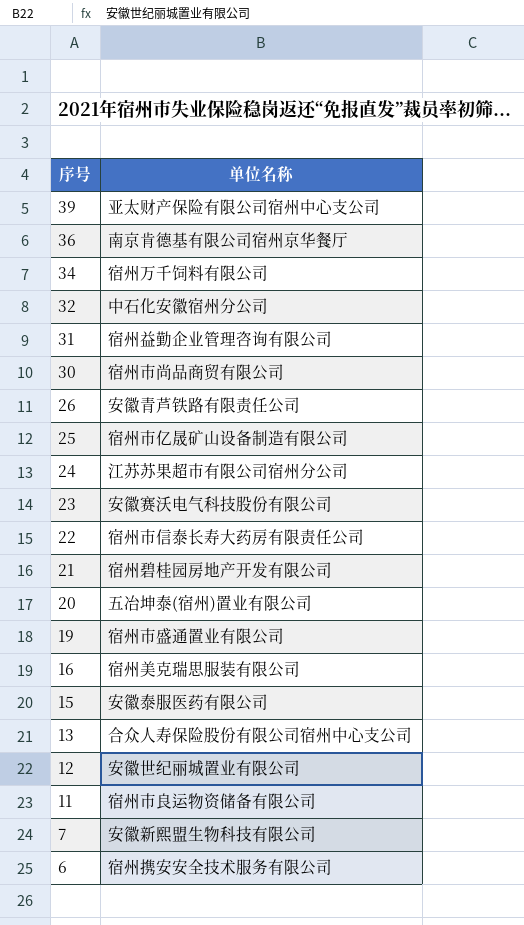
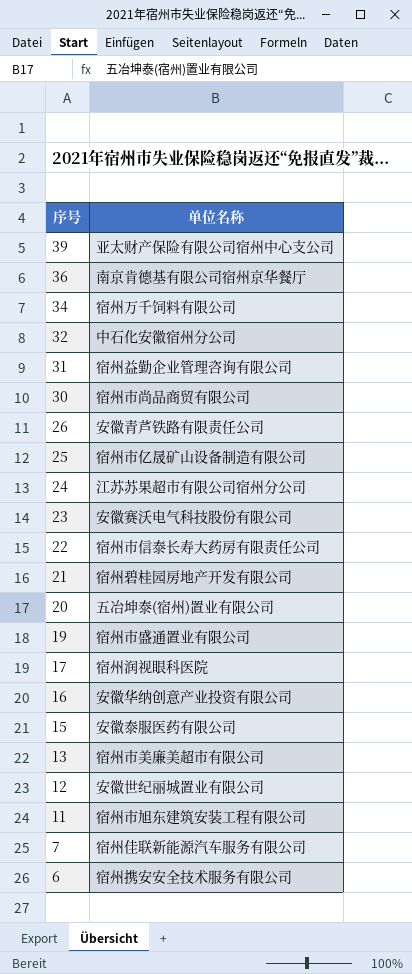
row 17: none -> 宿州润视眼科医院
16 | 单位名称: 宿州美克瑞思服装有限公司 -> 安徽华纳创意产业投资有限公司
13 | 单位名称: 合众人寿保险股份有限公司宿州中心支公司 -> 宿州市美廉美超市有限公司
11 | 单位名称: 宿州市良运物资储备有限公司 -> 宿州市旭东建筑安装工程有限公司
7 | 单位名称: 安徽新熙盟生物科技有限公司 -> 宿州佳联新能源汽车服务有限公司

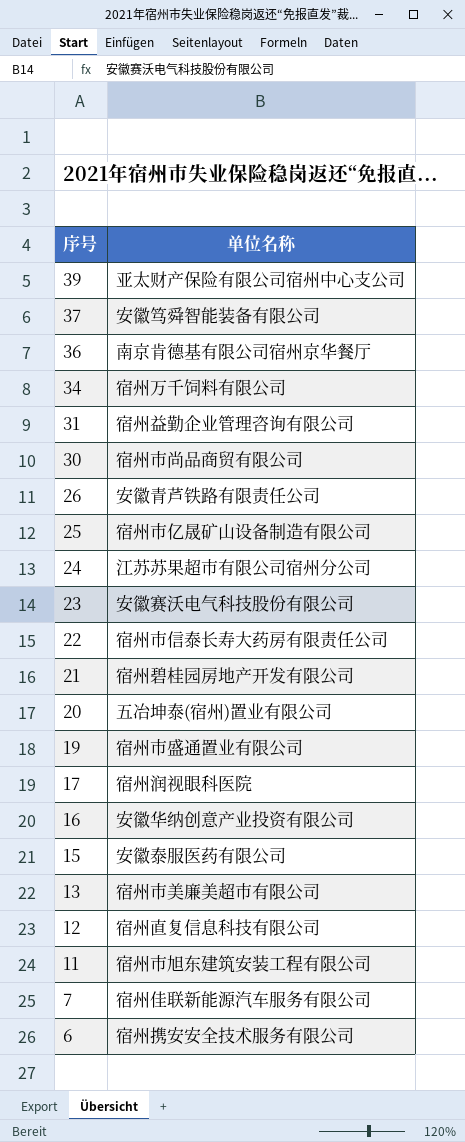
row 32: 中石化安徽宿州分公司 -> none
row 37: none -> 安徽笃舜智能装备有限公司
12 | 单位名称: 安徽世纪丽城置业有限公司 -> 宿州直复信息科技有限公司

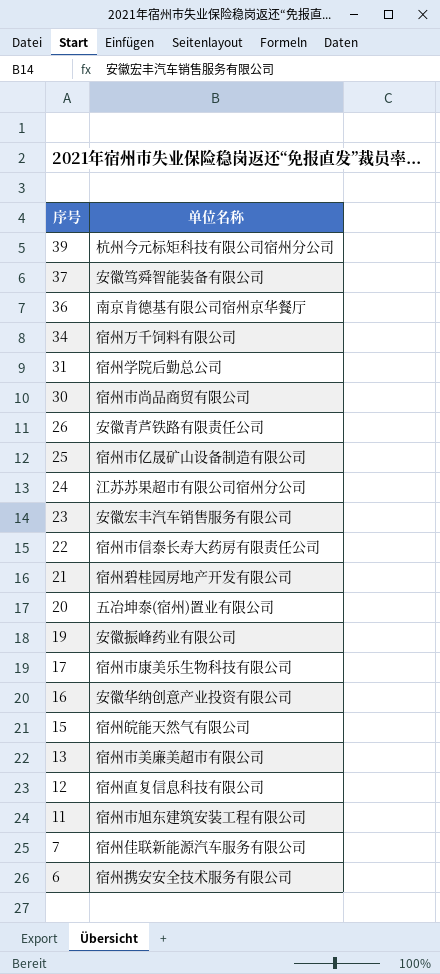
39 | 单位名称: 亚太财产保险有限公司宿州中心支公司 -> 杭州今元标矩科技有限公司宿州分公司
31 | 单位名称: 宿州益勤企业管理咨询有限公司 -> 宿州学院后勤总公司
23 | 单位名称: 安徽赛沃电气科技股份有限公司 -> 安徽宏丰汽车销售服务有限公司
19 | 单位名称: 宿州市盛通置业有限公司 -> 安徽振峰药业有限公司
17 | 单位名称: 宿州润视眼科医院 -> 宿州市康美乐生物科技有限公司
15 | 单位名称: 安徽泰服医药有限公司 -> 宿州皖能天然气有限公司

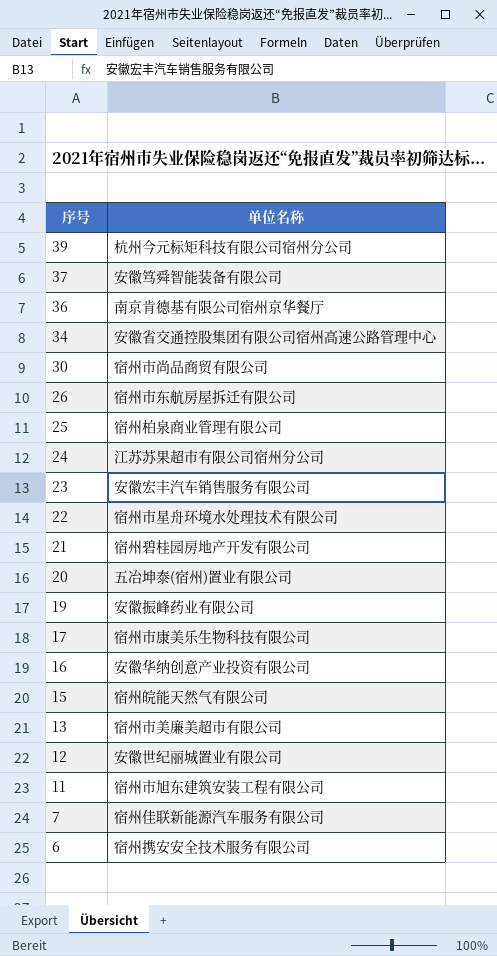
row 31: 宿州学院后勤总公司 -> none
34 | 单位名称: 宿州万千饲料有限公司 -> 安徽省交通控股集团有限公司宿州高速公路管理中心
26 | 单位名称: 安徽青芦铁路有限责任公司 -> 宿州市东航房屋拆迁有限公司
25 | 单位名称: 宿州市亿晟矿山设备制造有限公司 -> 宿州柏泉商业管理有限公司
22 | 单位名称: 宿州市信泰长寿大药房有限责任公司 -> 宿州市星舟环境水处理技术有限公司
12 | 单位名称: 宿州直复信息科技有限公司 -> 安徽世纪丽城置业有限公司

